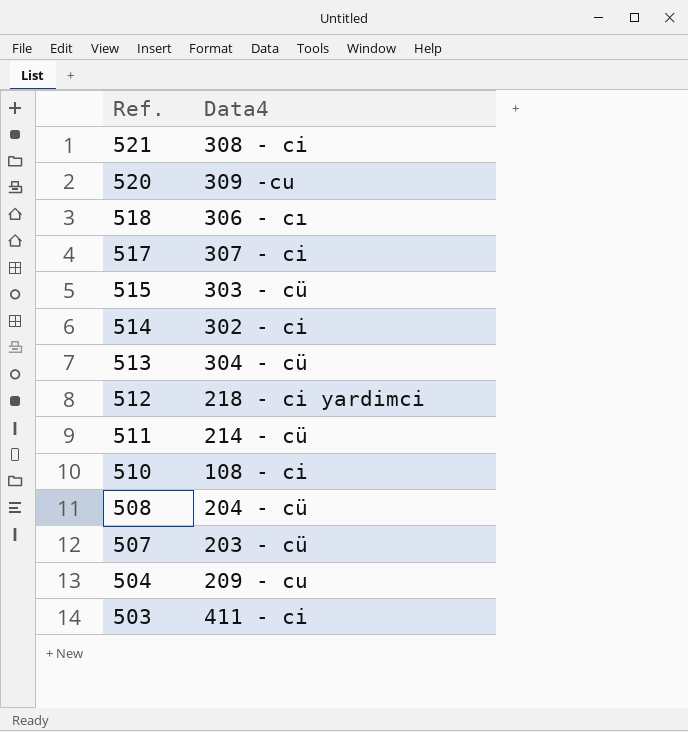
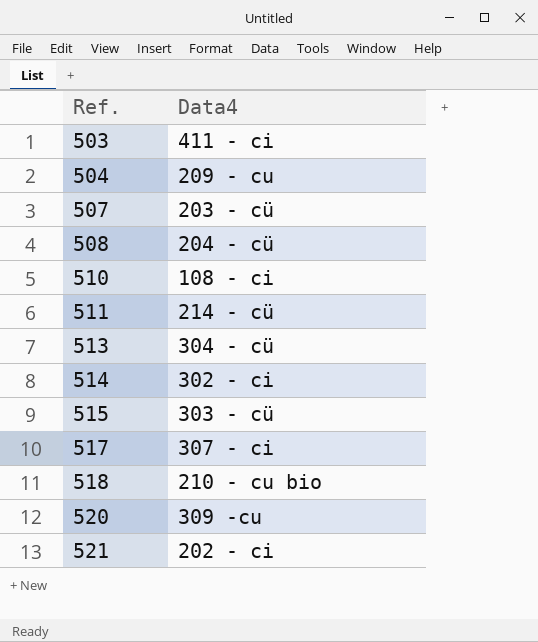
row order: Ref. descending -> Ref. ascending
row 512: 218 - ci yardimci -> none
518 | Data4: 306 - cı -> 210 - cu bio
521 | Data4: 308 - ci -> 202 - ci

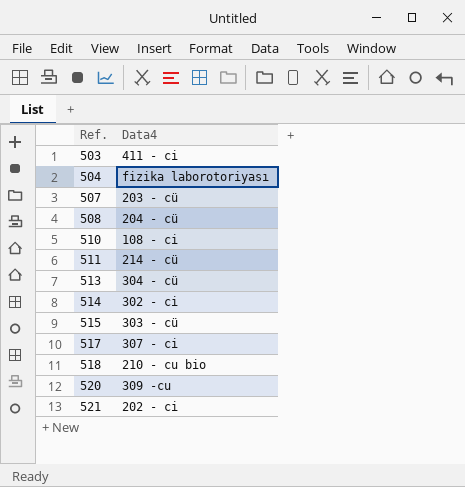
504 | Data4: 209 - cu -> fizika laborotoriyası

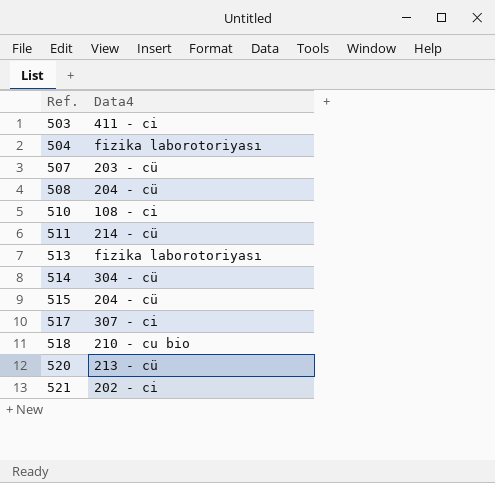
513 | Data4: 304 - cü -> fizika laborotoriyası
514 | Data4: 302 - ci -> 304 - cü
515 | Data4: 303 - cü -> 204 - cü
520 | Data4: 309 -cu -> 213 - cü

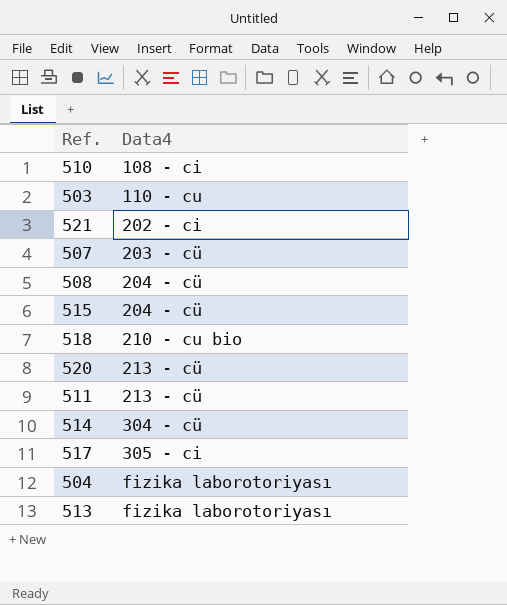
row order: Ref. ascending -> Data4 ascending
503 | Data4: 411 - ci -> 110 - cu
511 | Data4: 214 - cü -> 213 - cü
517 | Data4: 307 - ci -> 305 - ci

